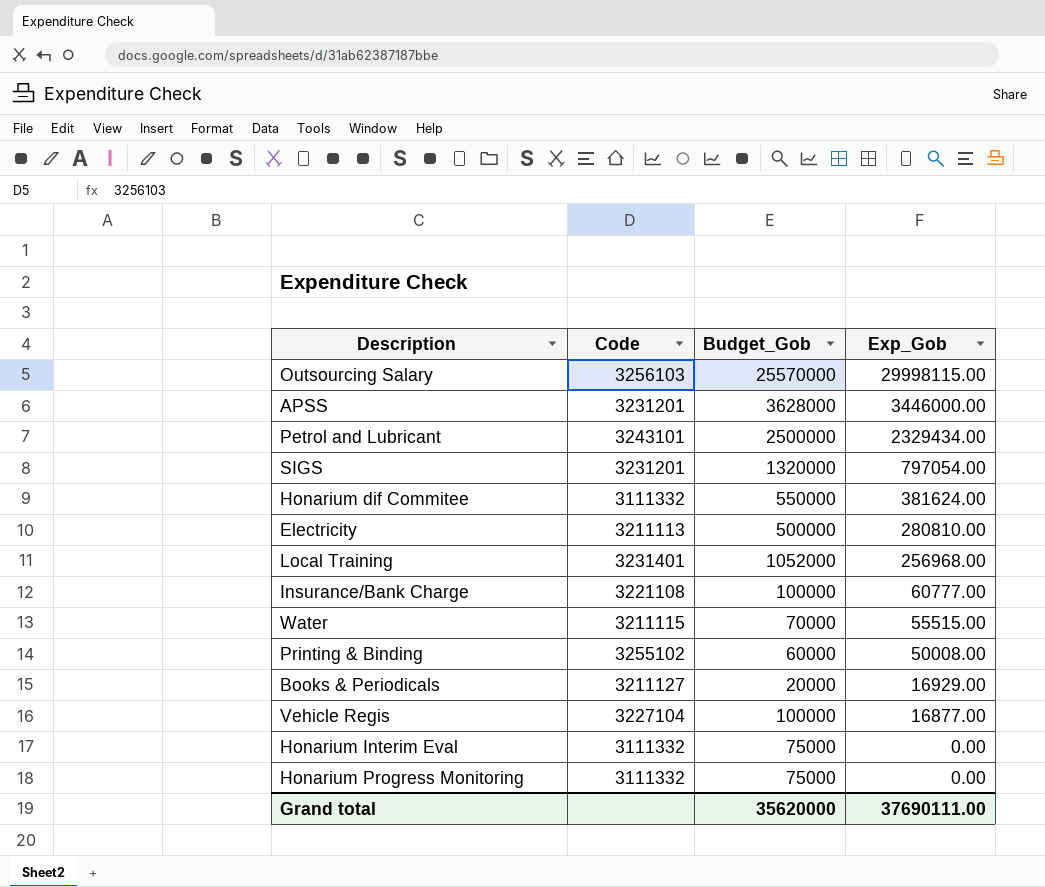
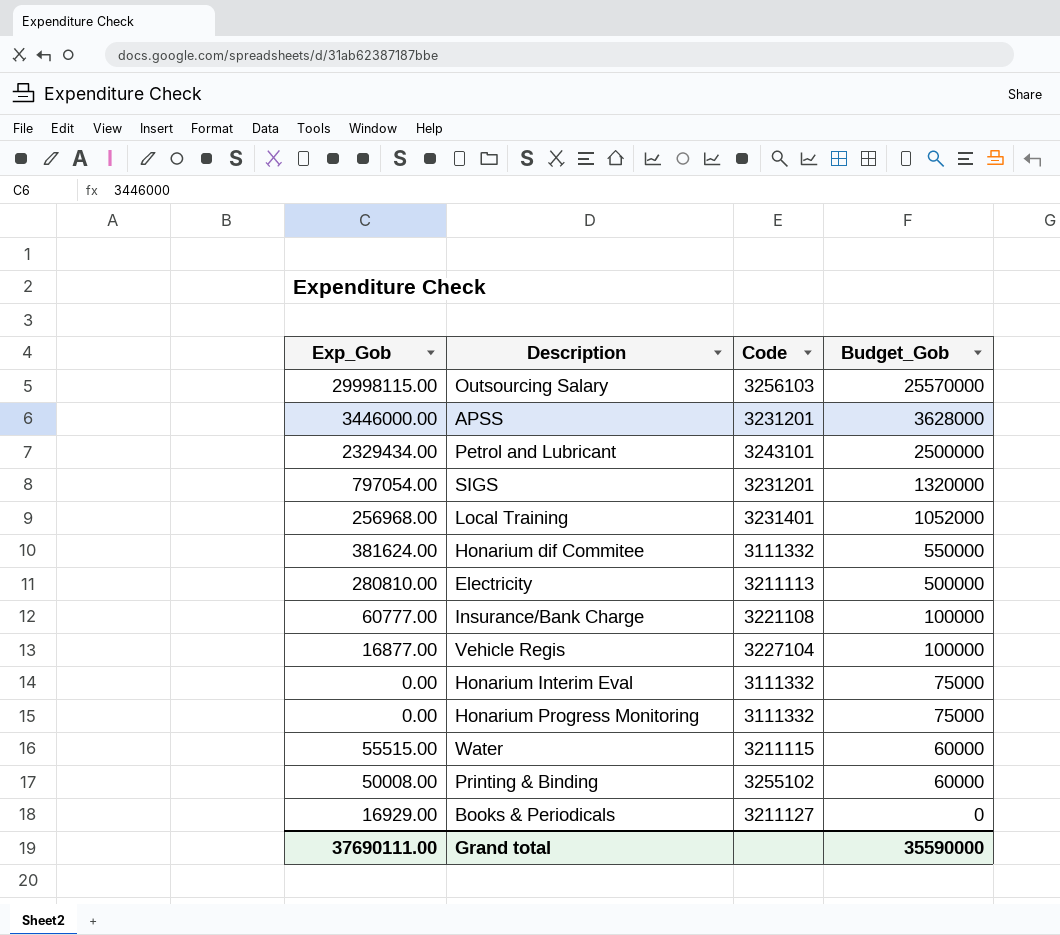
row order: Exp_Gob descending -> Budget_Gob descending
column Exp_Gob | position: 4 -> 1
Water | Budget_Gob: 70000 -> 60000
Books & Periodicals | Budget_Gob: 20000 -> 0
Grand total | Budget_Gob: 35620000 -> 35590000

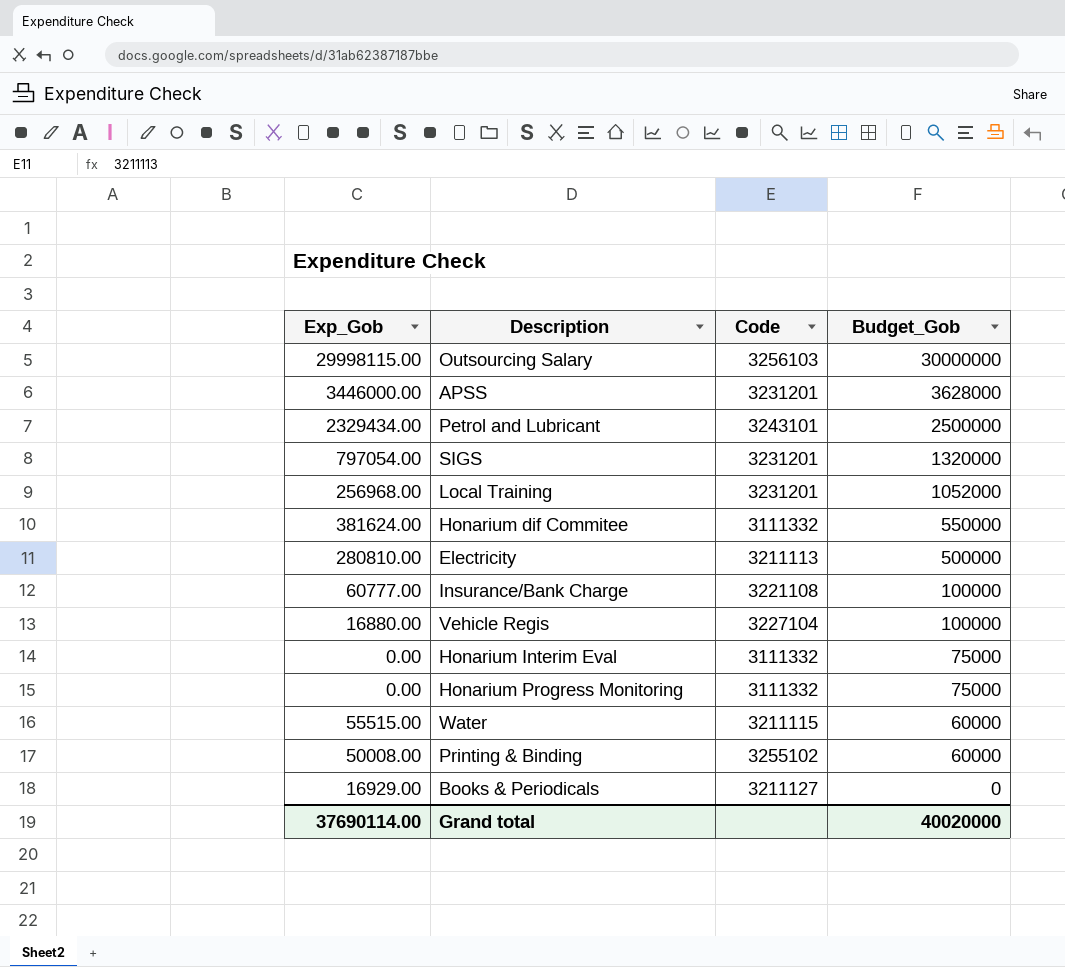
Outsourcing Salary | Budget_Gob: 25570000 -> 30000000
Local Training | Code: 3231401 -> 3231201
Vehicle Regis | Exp_Gob: 16877.00 -> 16880.00
Grand total | Exp_Gob: 37690111.00 -> 37690114.00
Grand total | Budget_Gob: 35590000 -> 40020000

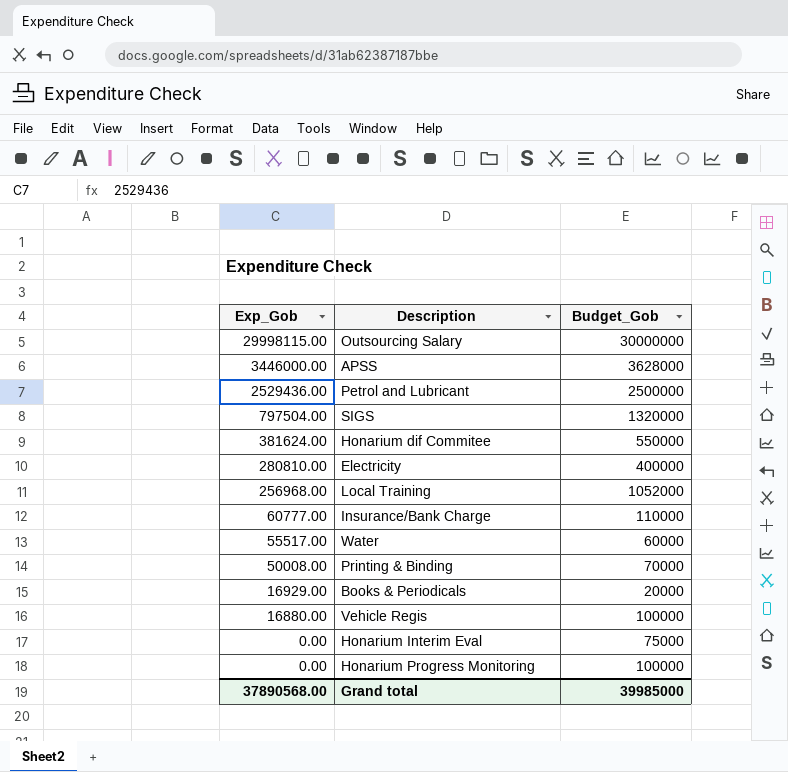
row order: Budget_Gob descending -> Exp_Gob descending
column Code | position: 3 -> none
Petrol and Lubricant | Exp_Gob: 2329434.00 -> 2529436.00
SIGS | Exp_Gob: 797054.00 -> 797504.00
Electricity | Budget_Gob: 500000 -> 400000
Insurance/Bank Charge | Budget_Gob: 100000 -> 110000
Water | Exp_Gob: 55515.00 -> 55517.00
Printing & Binding | Budget_Gob: 60000 -> 70000
Books & Periodicals | Budget_Gob: 0 -> 20000
Honarium Progress Monitoring | Budget_Gob: 75000 -> 100000
Grand total | Exp_Gob: 37690114.00 -> 37890568.00
Grand total | Budget_Gob: 40020000 -> 39985000

